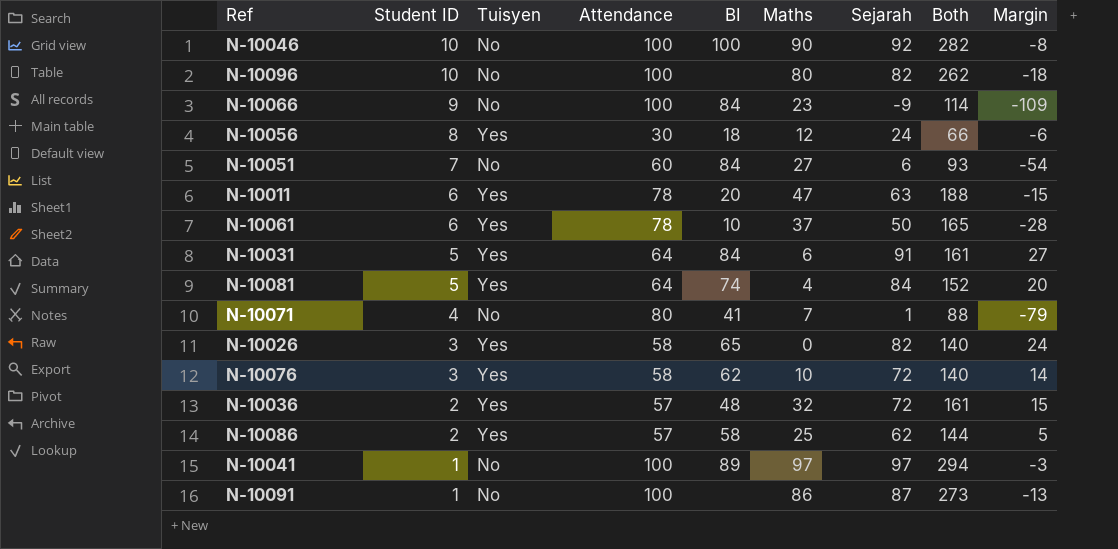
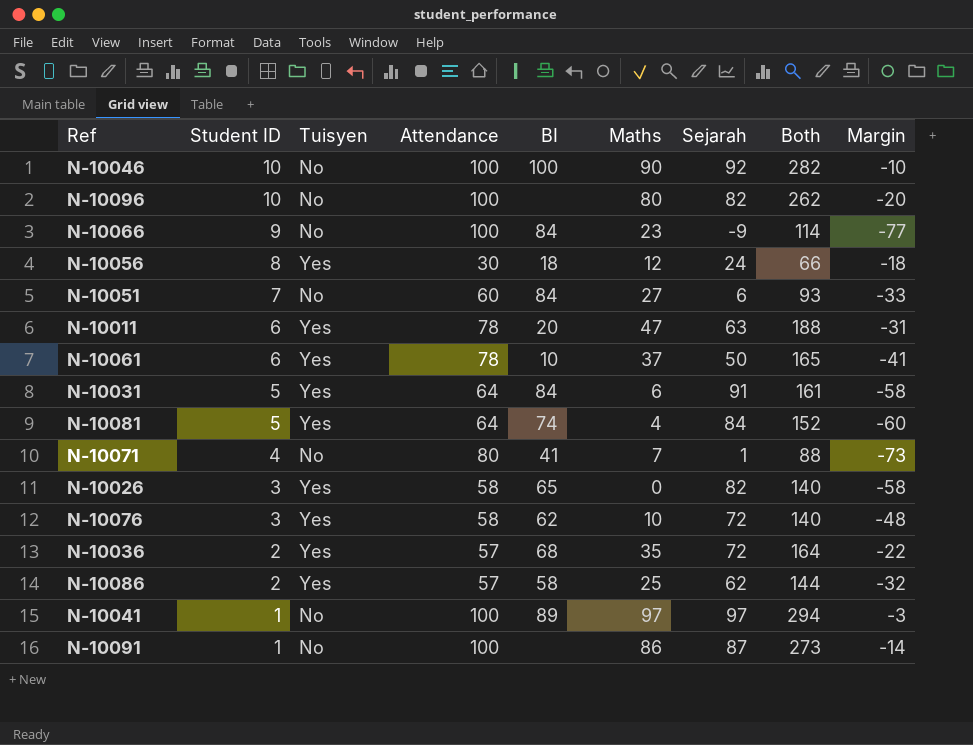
column Margin | formula: [Sejarah] - [Attendance] -> [Maths] - [Attendance]
N-10036 | BI: 48 -> 68
N-10036 | Maths: 32 -> 35
N-10036 | Both: 161 -> 164

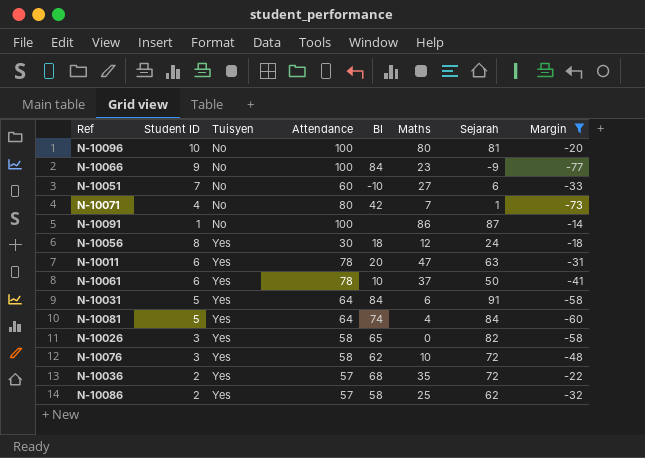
filter: none -> Margin <= -14
row order: Student ID descending -> Tuisyen ascending
column Both | formula: [Attendance] + [Maths] + [Sejarah] -> none
N-10096 | Sejarah: 82 -> 81
N-10051 | BI: 84 -> -10
N-10071 | BI: 41 -> 42

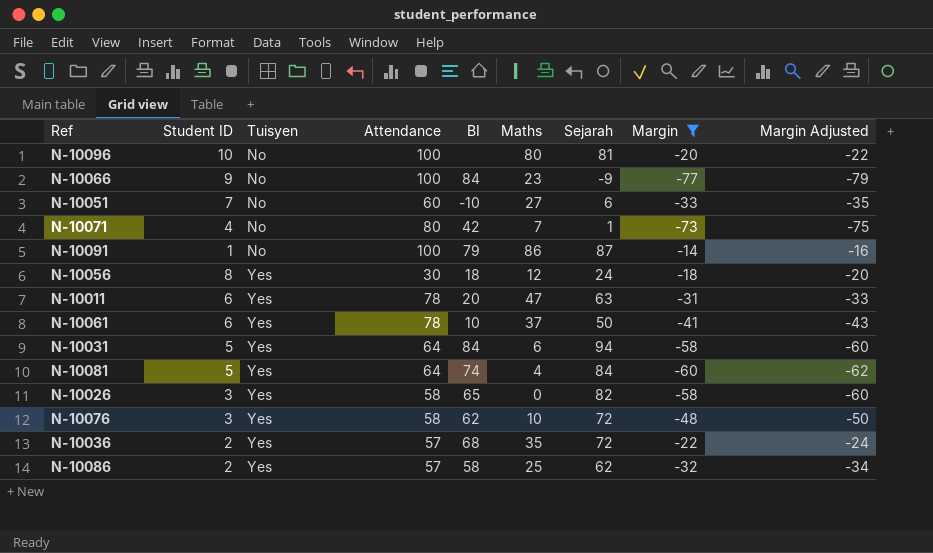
column Margin Adjusted | formula: none -> [Margin] - 2
N-10091 | BI: none -> 79
N-10031 | Sejarah: 91 -> 94

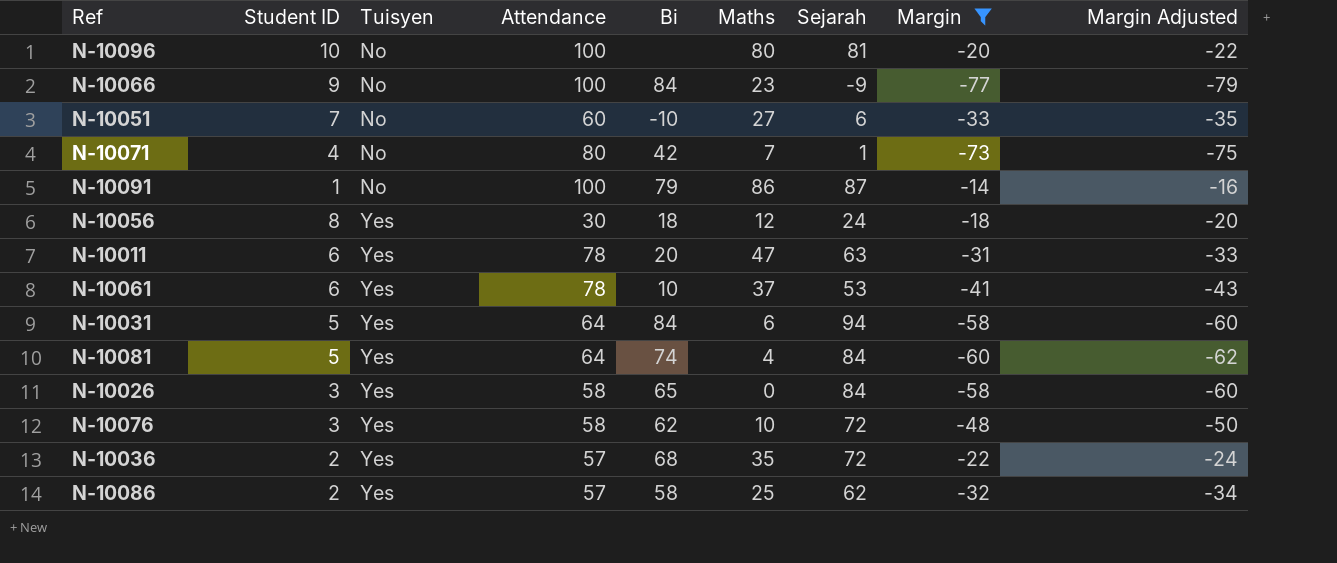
column name: BI -> Bi
N-10061 | Sejarah: 50 -> 53
N-10026 | Sejarah: 82 -> 84

